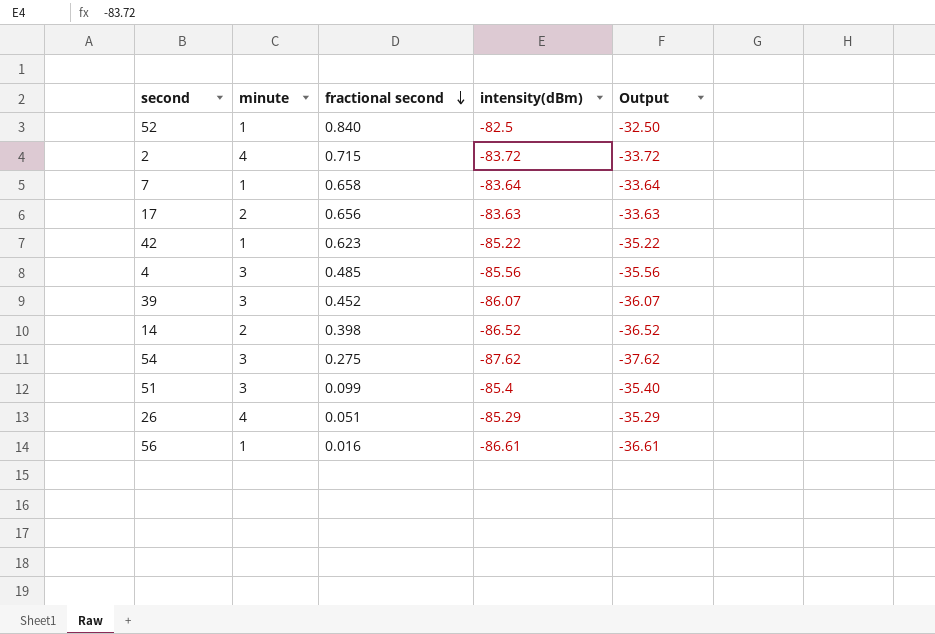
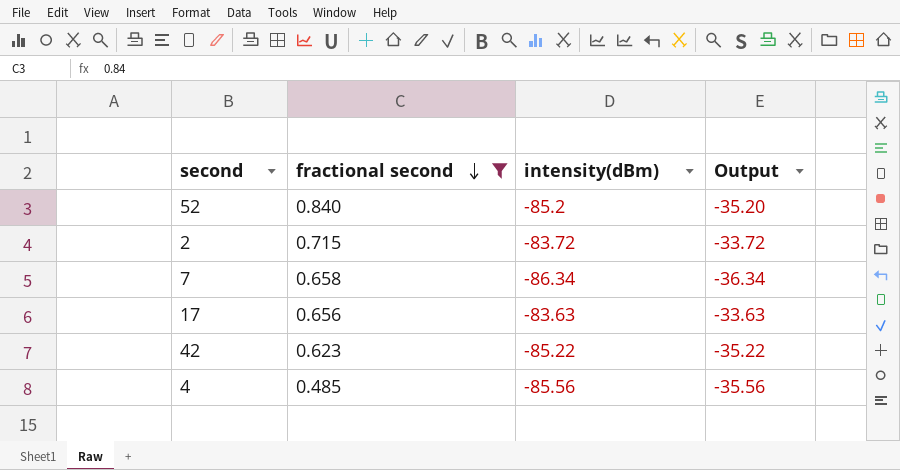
filter: none -> fractional second >= 0.485
column minute | position: 2 -> none
52 | intensity(dBm): -82.5 -> -85.2
52 | Output: -32.50 -> -35.20
7 | intensity(dBm): -83.64 -> -86.34
7 | Output: -33.64 -> -36.34

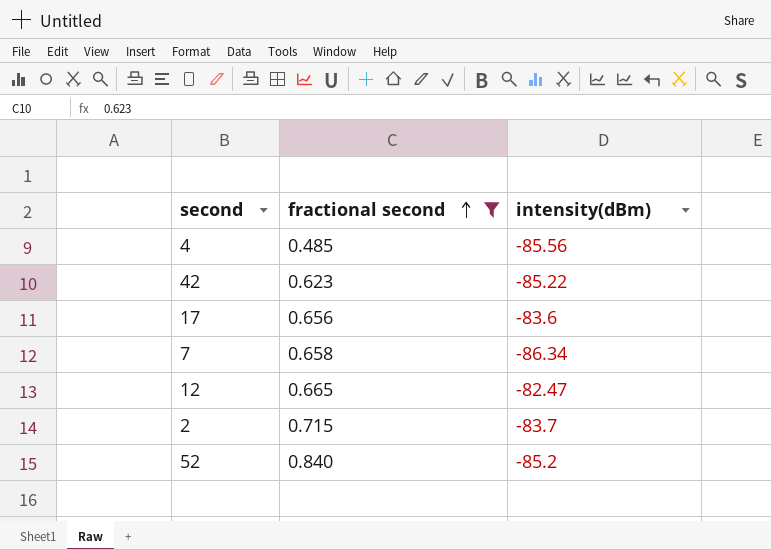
row order: fractional second descending -> fractional second ascending
column Output | formula: [intensity(dBm)] + 50 -> none
17 | intensity(dBm): -83.63 -> -83.6
row 12: none -> 0.665 | -82.47
2 | intensity(dBm): -83.72 -> -83.7

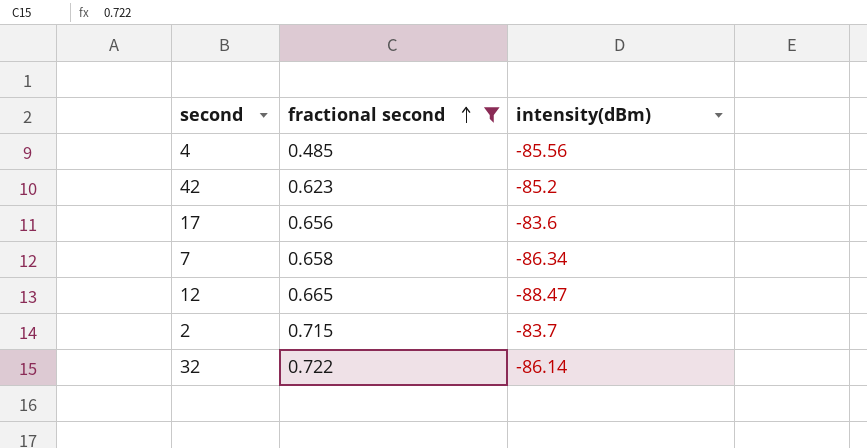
row 52: 0.840 | -85.2 -> none
42 | intensity(dBm): -85.22 -> -85.2
12 | intensity(dBm): -82.47 -> -88.47
row 32: none -> 0.722 | -86.14

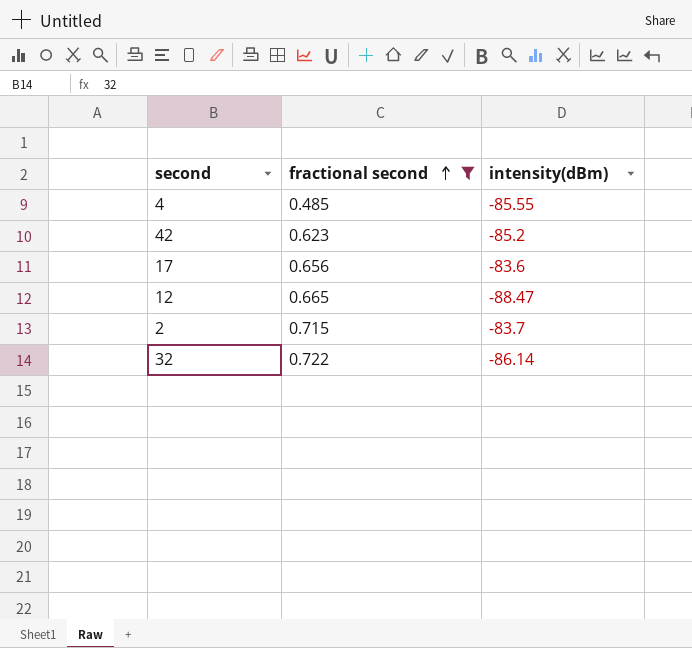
row 7: 0.658 | -86.34 -> none
4 | intensity(dBm): -85.56 -> -85.55

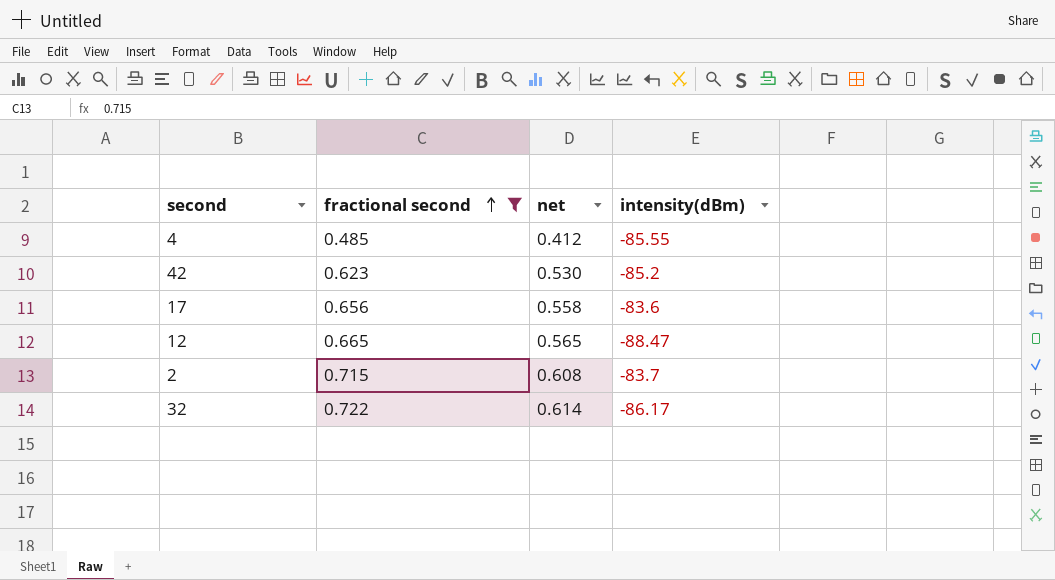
column net | formula: none -> [fractional second] * 0.85
32 | intensity(dBm): -86.14 -> -86.17

